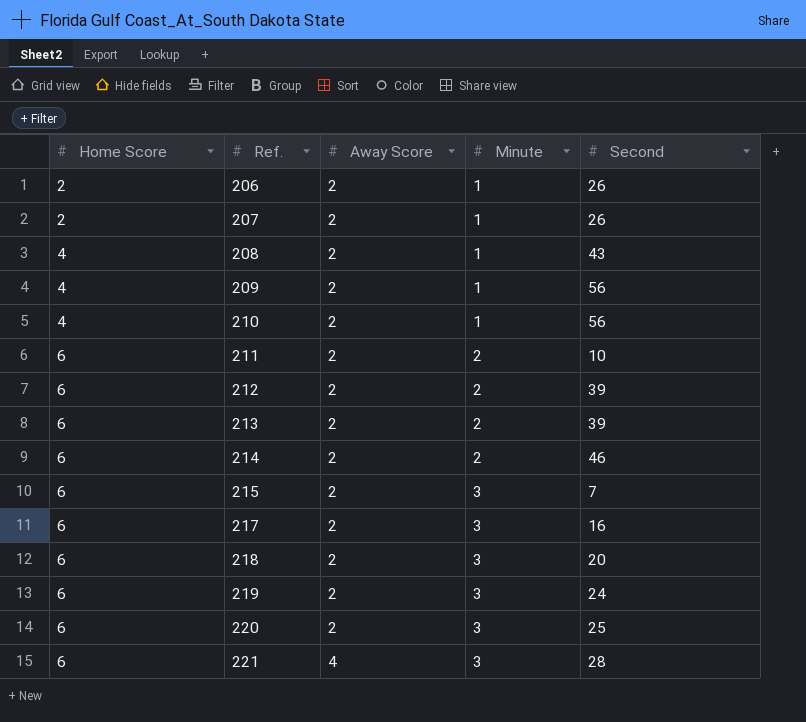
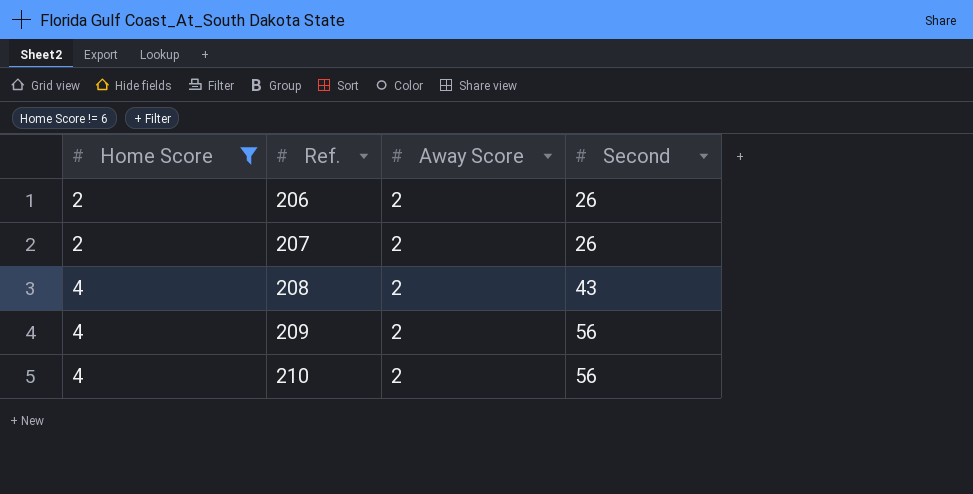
filter: none -> Home Score != 6
column Minute | position: 4 -> none

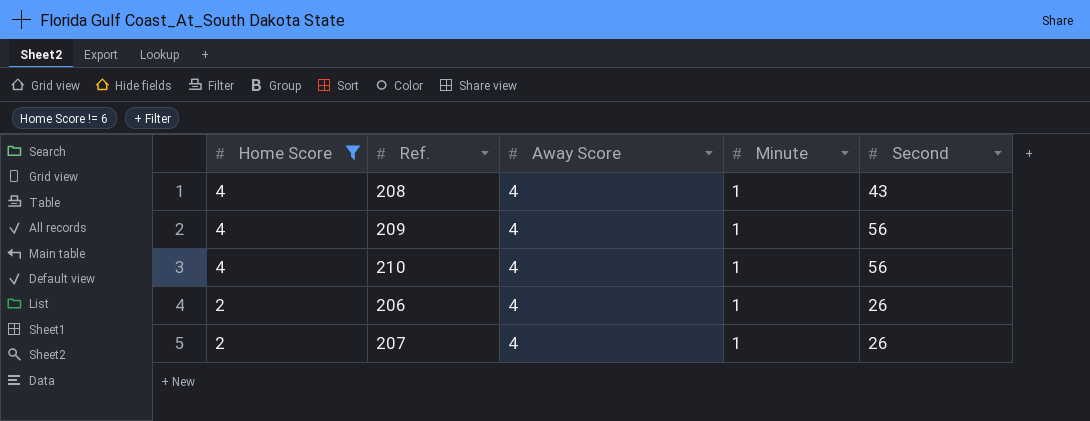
row order: Home Score ascending -> Home Score descending
column Minute | position: none -> 4
208 | Away Score: 2 -> 4
209 | Away Score: 2 -> 4
210 | Away Score: 2 -> 4
206 | Away Score: 2 -> 4
207 | Away Score: 2 -> 4

